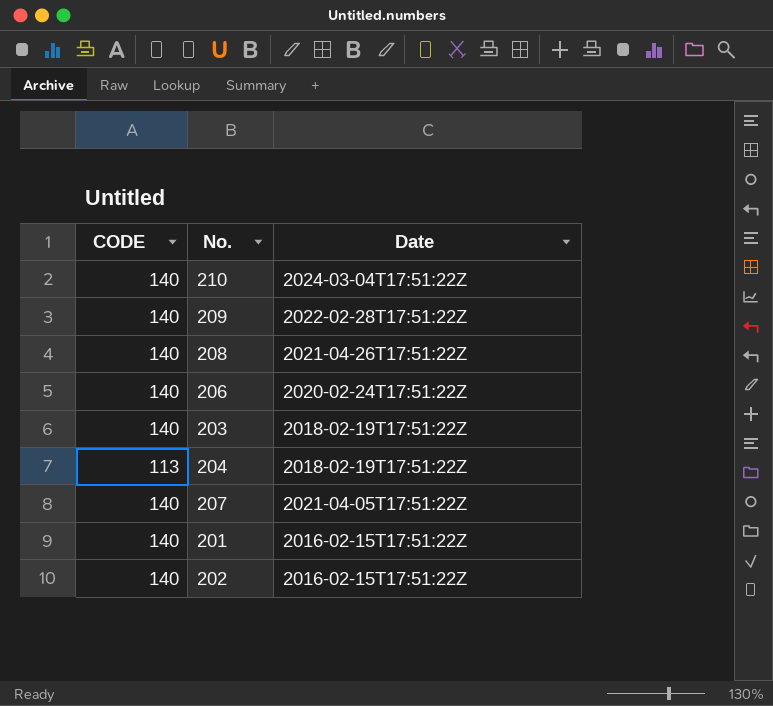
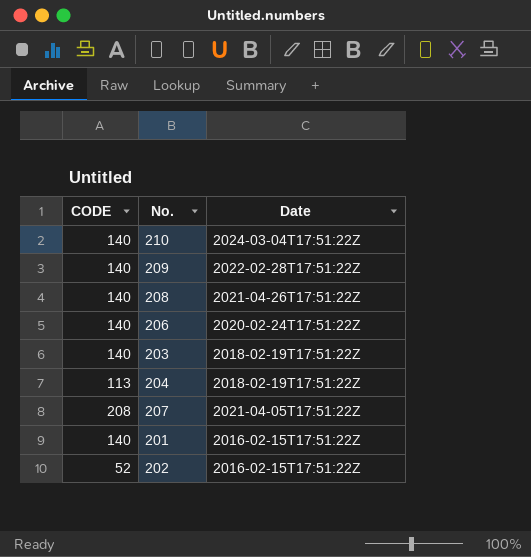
207 | CODE: 140 -> 208
202 | CODE: 140 -> 52

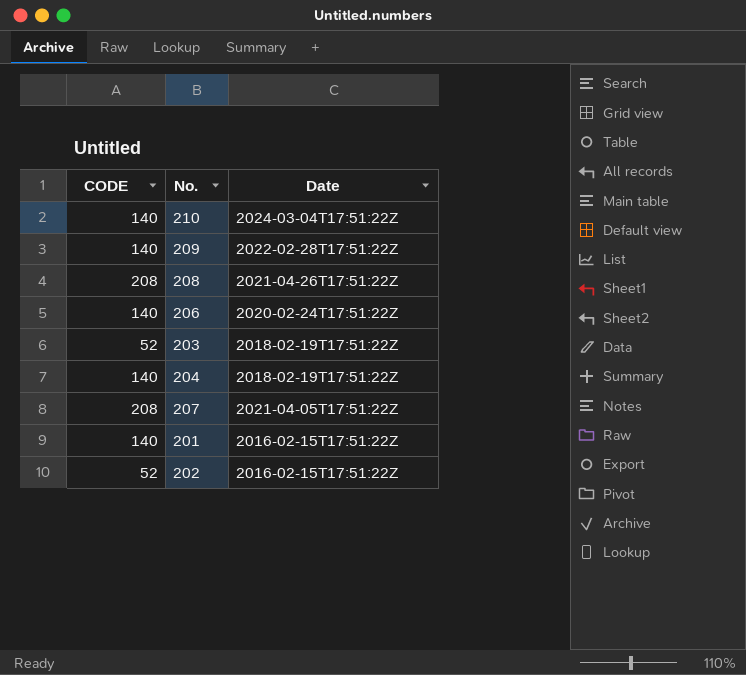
208 | CODE: 140 -> 208
203 | CODE: 140 -> 52
204 | CODE: 113 -> 140

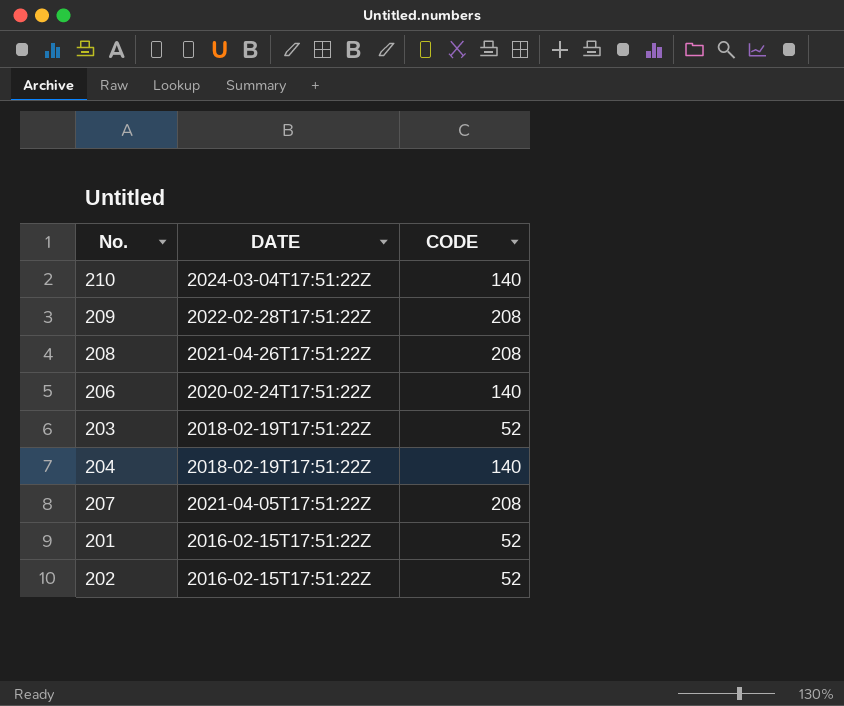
column name: Date -> DATE
column CODE | position: 1 -> 3
209 | CODE: 140 -> 208
201 | CODE: 140 -> 52

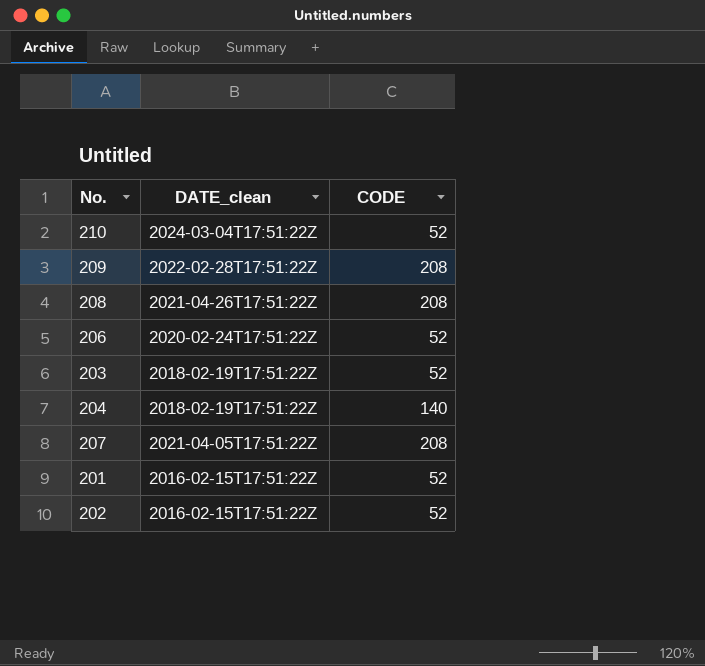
column name: DATE -> DATE_clean
210 | CODE: 140 -> 52
206 | CODE: 140 -> 52

